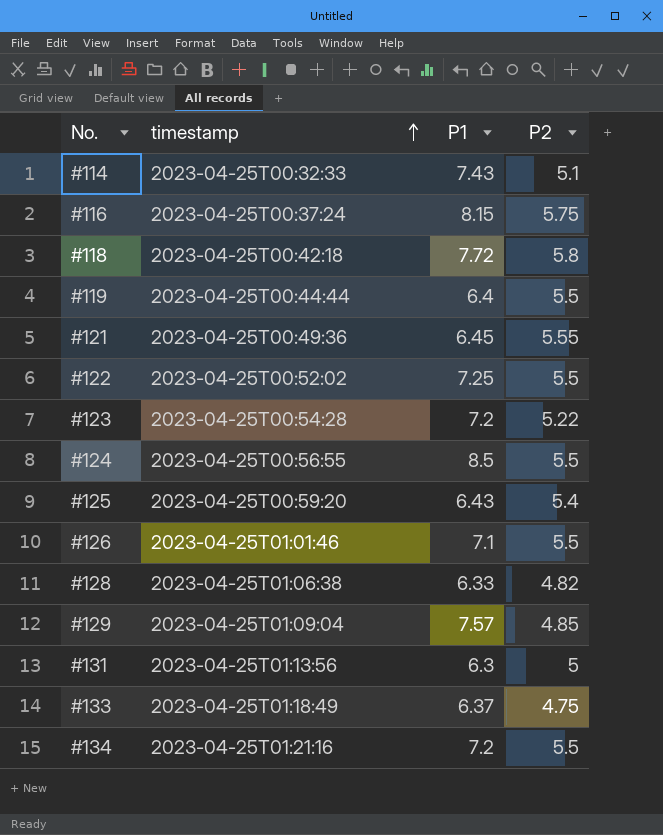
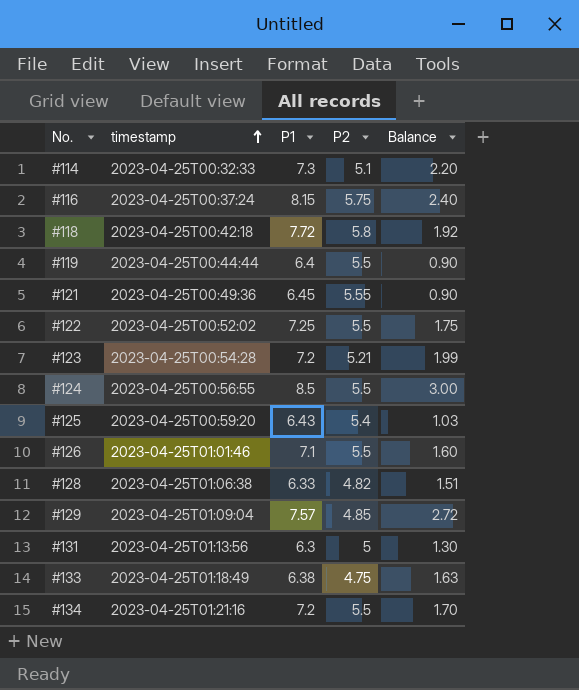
column Balance | formula: none -> [P1] - [P2]
#114 | P1: 7.43 -> 7.3
#123 | P2: 5.22 -> 5.21
#133 | P1: 6.37 -> 6.38

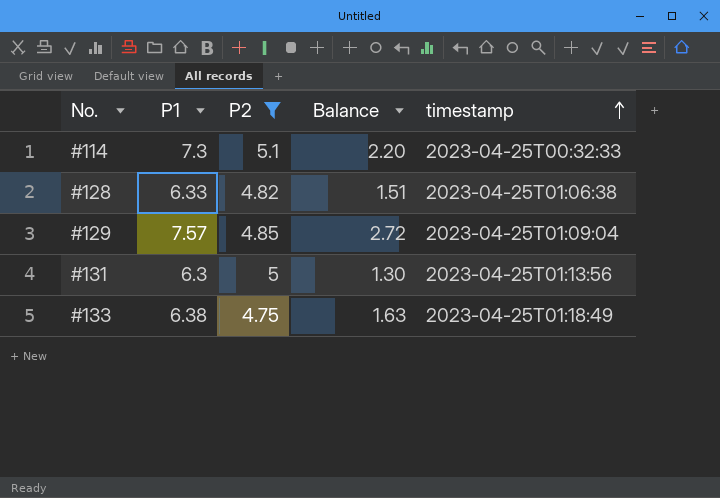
filter: none -> P2 <= 5.1
column timestamp | position: 2 -> 5

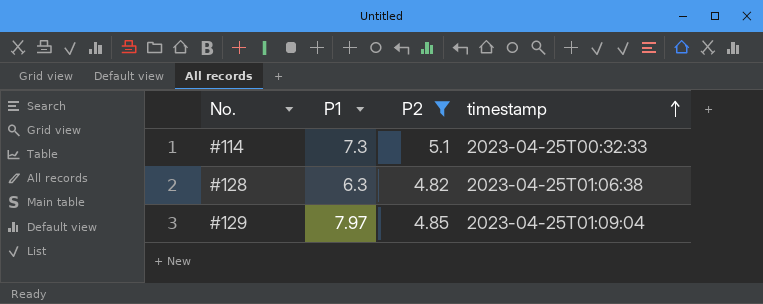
column Balance | formula: [P1] - [P2] -> none
row #131: 6.3 | 5 | 1.30 | 2023-04-25T01:13:56 -> none
row #133: 6.38 | 4.75 | 1.63 | 2023-04-25T01:18:49 -> none
#128 | P1: 6.33 -> 6.3
#129 | P1: 7.57 -> 7.97

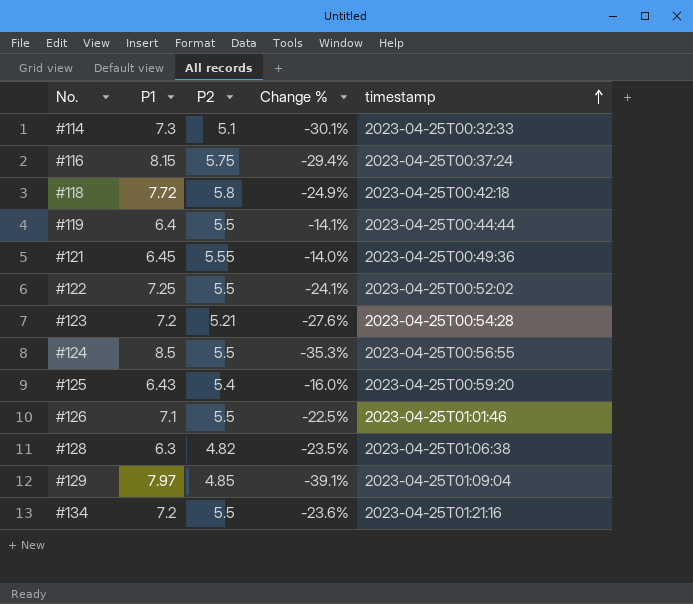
filter: P2 <= 5.1 -> none
column Change % | formula: none -> ([P2] - [P1]) / [P1]

